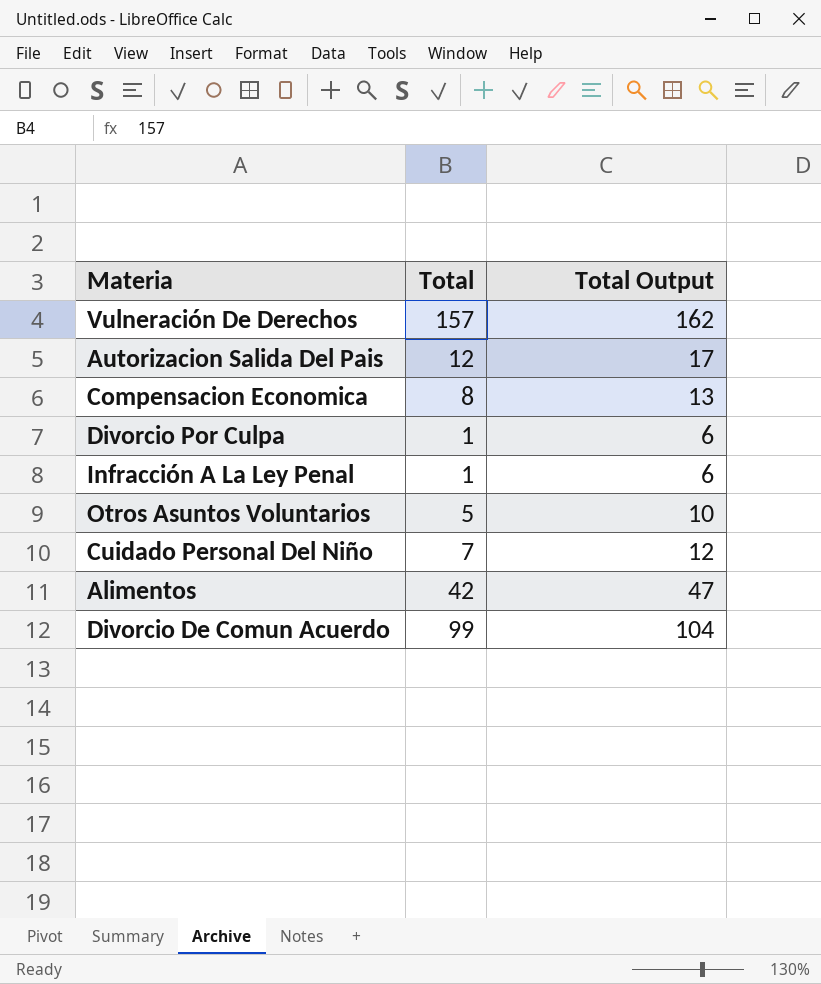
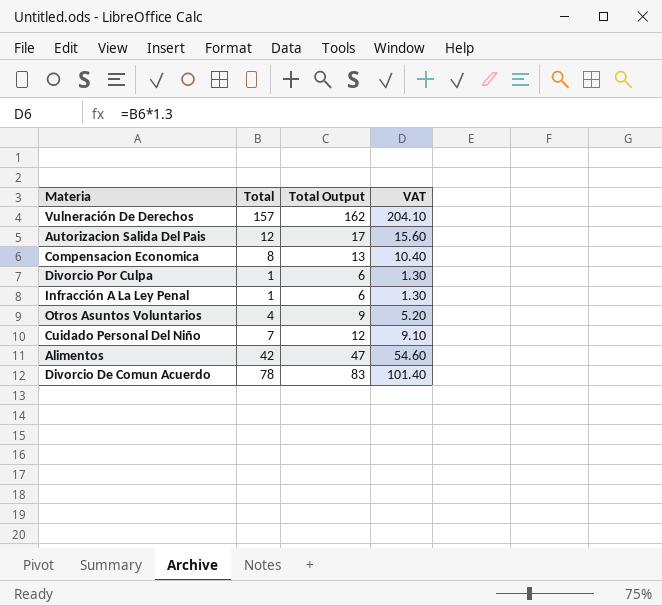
column VAT | formula: none -> [Total] * 1.3
Otros Asuntos Voluntarios | Total: 5 -> 4
Otros Asuntos Voluntarios | Total Output: 10 -> 9
Divorcio De Comun Acuerdo | Total: 99 -> 78
Divorcio De Comun Acuerdo | Total Output: 104 -> 83

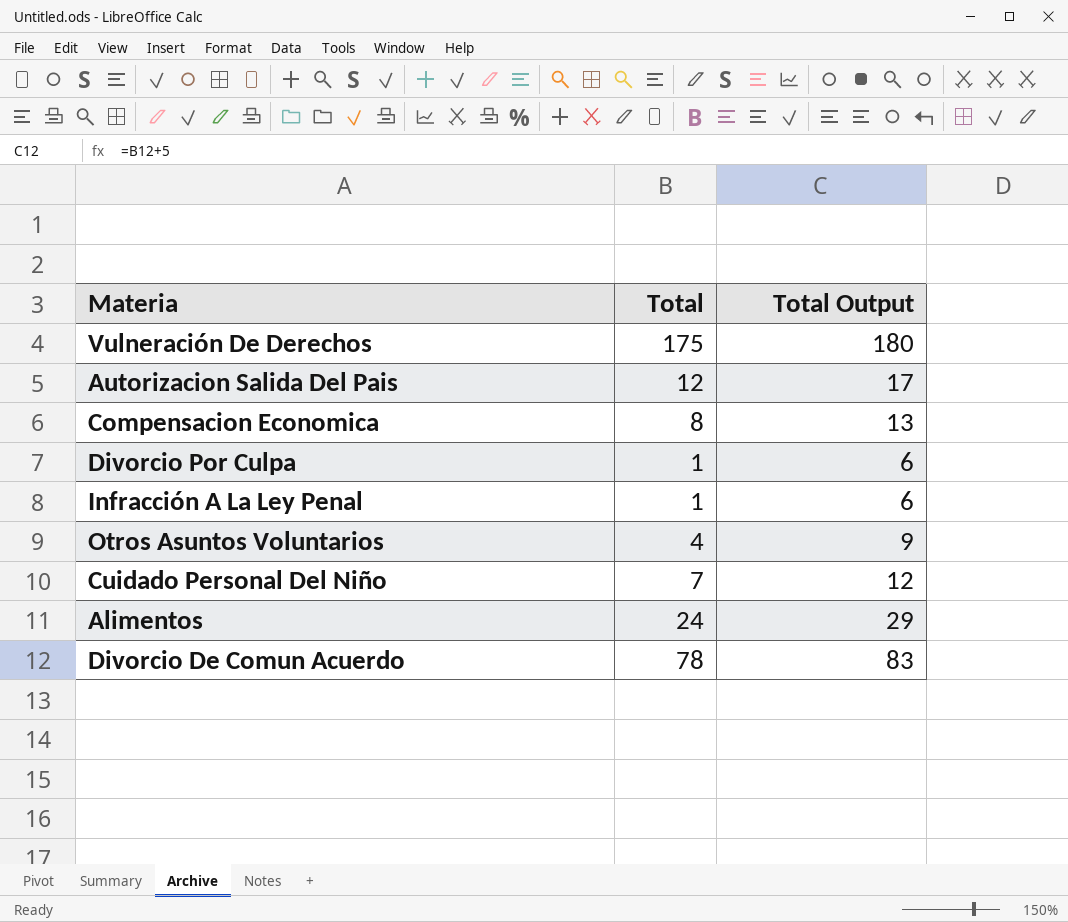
column VAT | formula: [Total] * 1.3 -> none
Vulneración De Derechos | Total: 157 -> 175
Vulneración De Derechos | Total Output: 162 -> 180
Alimentos | Total: 42 -> 24
Alimentos | Total Output: 47 -> 29

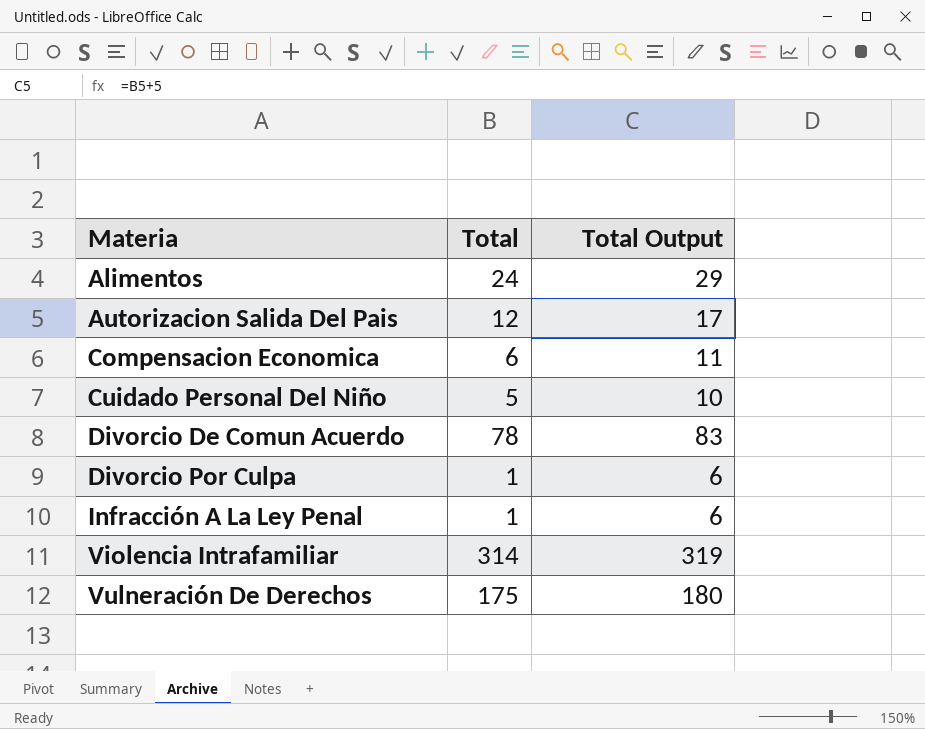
row order: none -> Materia ascending
row Otros Asuntos Voluntarios: 4 | 9 -> none
Compensacion Economica | Total: 8 -> 6
Compensacion Economica | Total Output: 13 -> 11
Cuidado Personal Del Niño | Total: 7 -> 5
Cuidado Personal Del Niño | Total Output: 12 -> 10
row Violencia Intrafamiliar: none -> 314 | 319

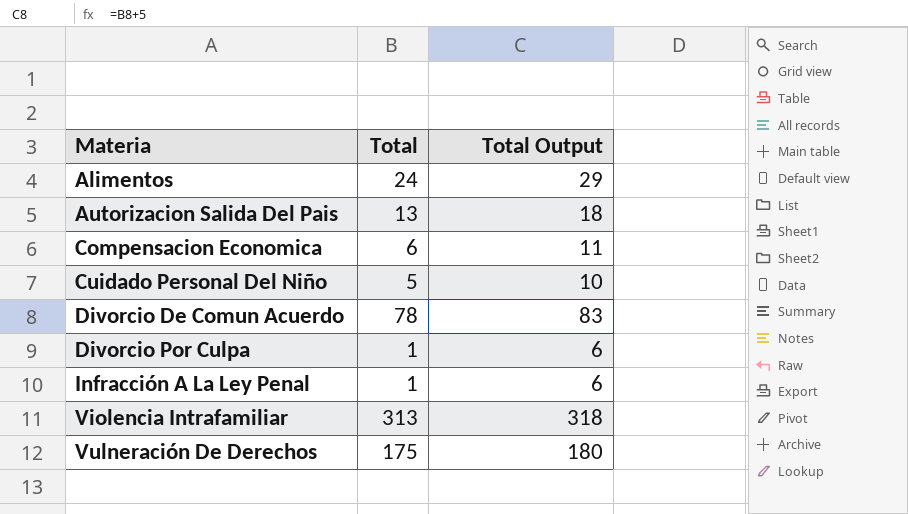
Autorizacion Salida Del Pais | Total: 12 -> 13
Autorizacion Salida Del Pais | Total Output: 17 -> 18
Violencia Intrafamiliar | Total: 314 -> 313
Violencia Intrafamiliar | Total Output: 319 -> 318

